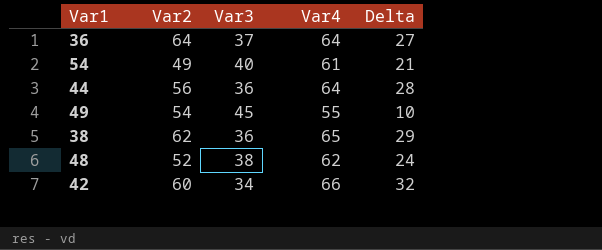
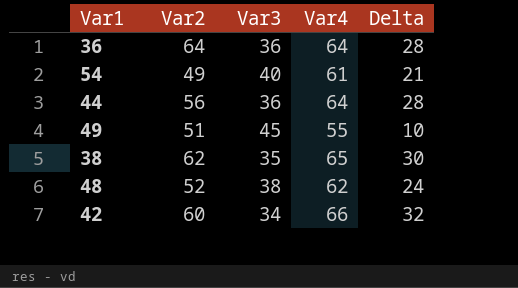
36 | Var3: 37 -> 36
36 | Delta: 27 -> 28
49 | Var2: 54 -> 51
38 | Var3: 36 -> 35
38 | Delta: 29 -> 30

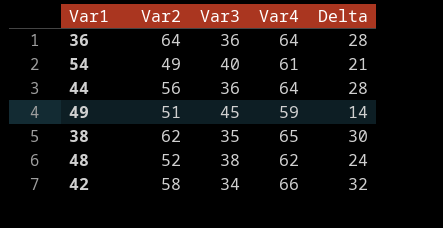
49 | Var4: 55 -> 59
49 | Delta: 10 -> 14
42 | Var2: 60 -> 58

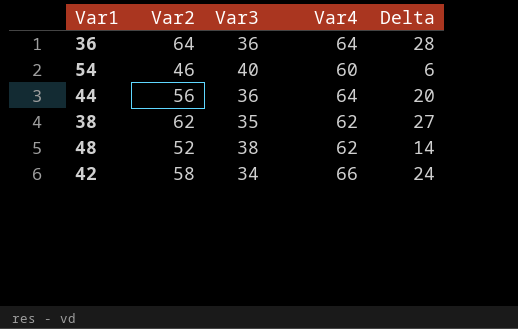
column Delta | formula: [Var4] - [Var3] -> [Var2] - [Var3]
row 49: 51 | 45 | 59 | 14 -> none
54 | Var2: 49 -> 46
54 | Var4: 61 -> 60
38 | Var4: 65 -> 62

